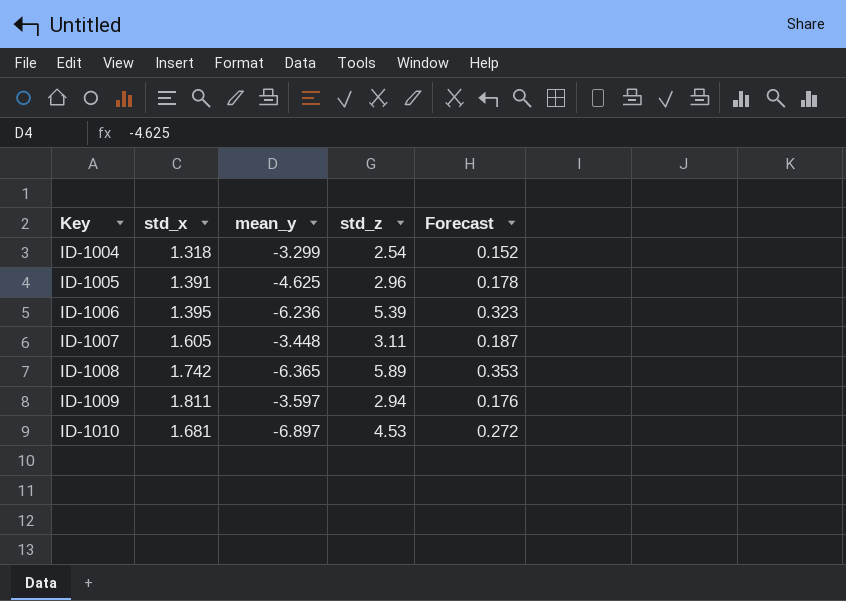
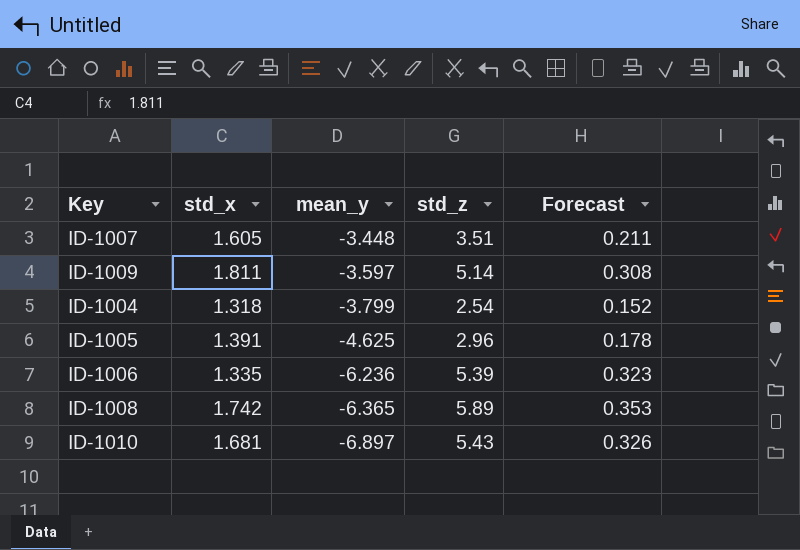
row order: Key ascending -> mean_y descending
ID-1007 | std_z: 3.11 -> 3.51
ID-1007 | Forecast: 0.187 -> 0.211
ID-1009 | std_z: 2.94 -> 5.14
ID-1009 | Forecast: 0.176 -> 0.308
ID-1004 | mean_y: -3.299 -> -3.799
ID-1006 | std_x: 1.395 -> 1.335
ID-1010 | std_z: 4.53 -> 5.43
ID-1010 | Forecast: 0.272 -> 0.326

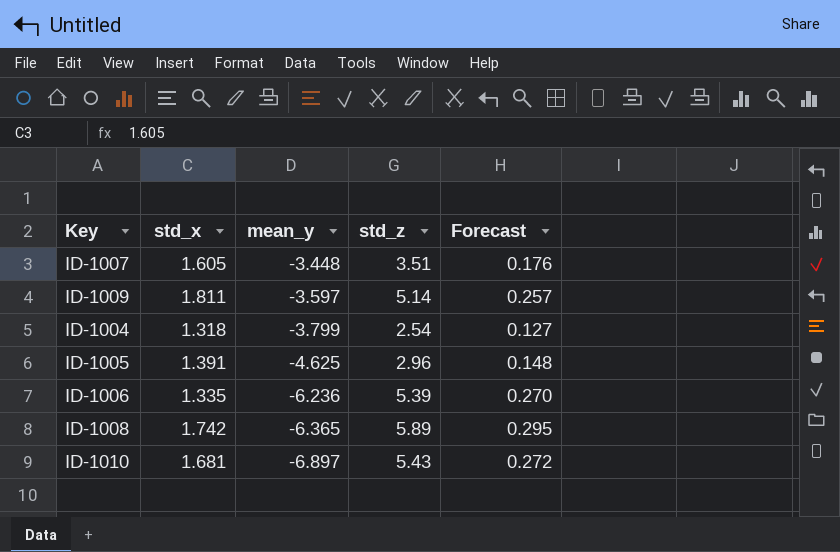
column Forecast | formula: [std_z] * 0.06 -> [std_z] * 0.05

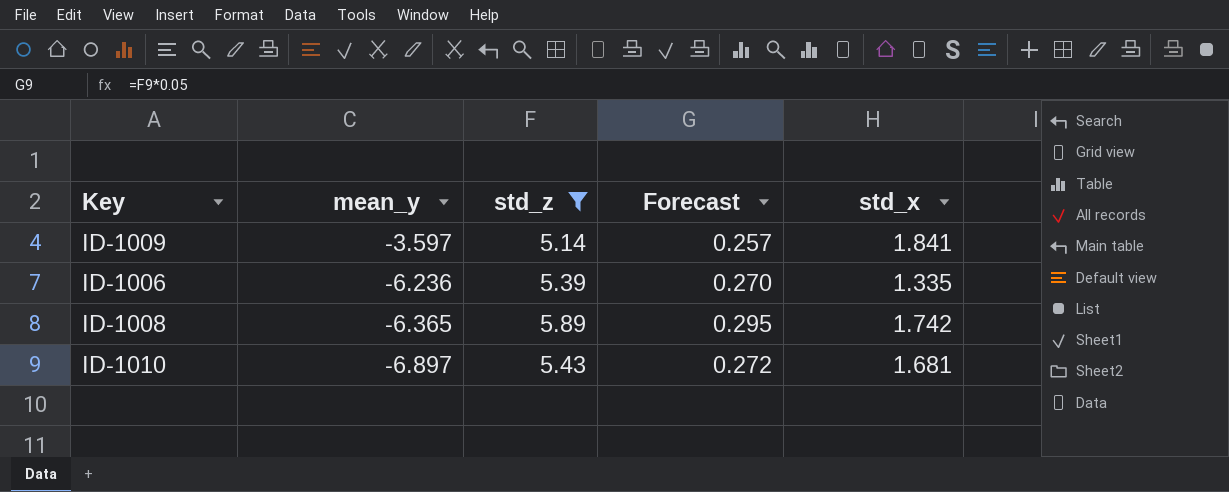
filter: none -> std_z >= 5.14
column std_x | position: 2 -> 5
ID-1009 | std_x: 1.811 -> 1.841

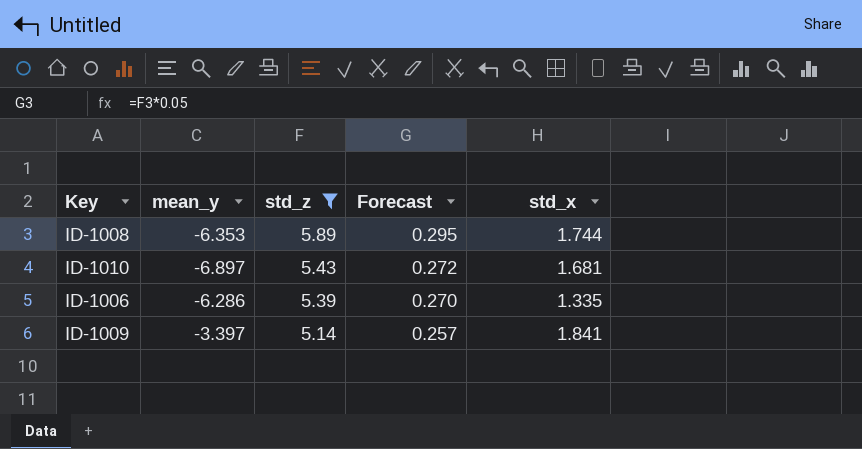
row order: mean_y descending -> std_z descending
ID-1008 | mean_y: -6.365 -> -6.353
ID-1008 | std_x: 1.742 -> 1.744
ID-1006 | mean_y: -6.236 -> -6.286
ID-1009 | mean_y: -3.597 -> -3.397

